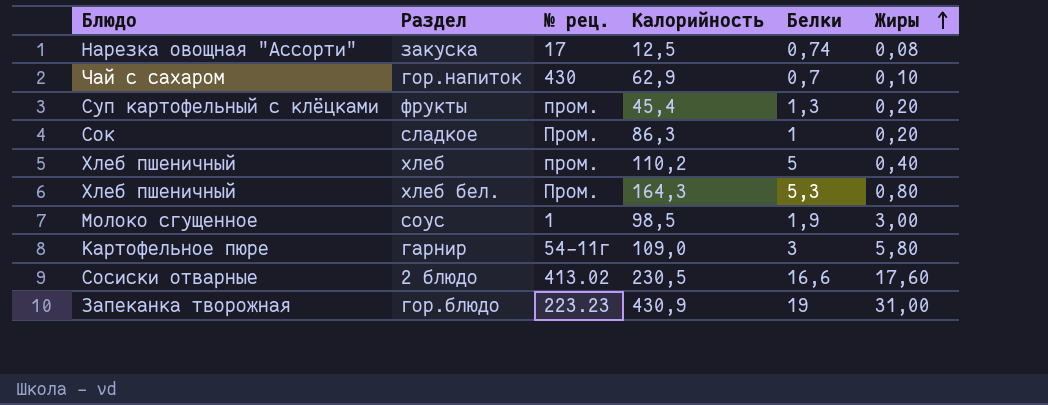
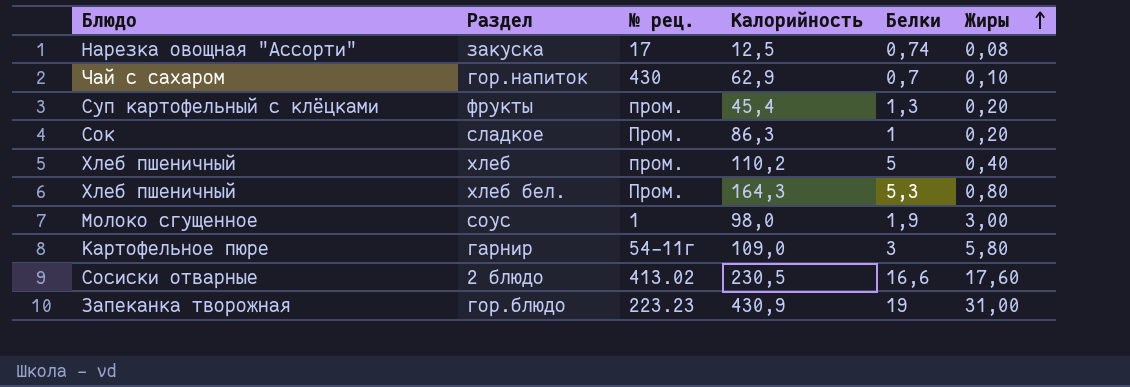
соус | Калорийность: 98,5 -> 98,0

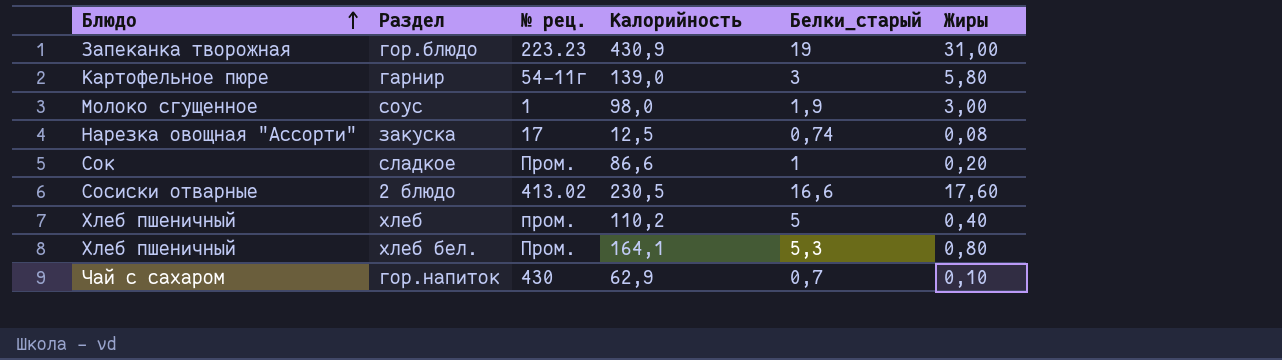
row order: Жиры ascending -> Блюдо ascending
column name: Белки -> Белки_старый
row фрукты: Суп картофельный с клёцками | пром. | 45,4 | 1,3 | 0,20 -> none
гарнир | Калорийность: 109,0 -> 139,0
сладкое | Калорийность: 86,3 -> 86,6
хлеб бел. | Калорийность: 164,3 -> 164,1

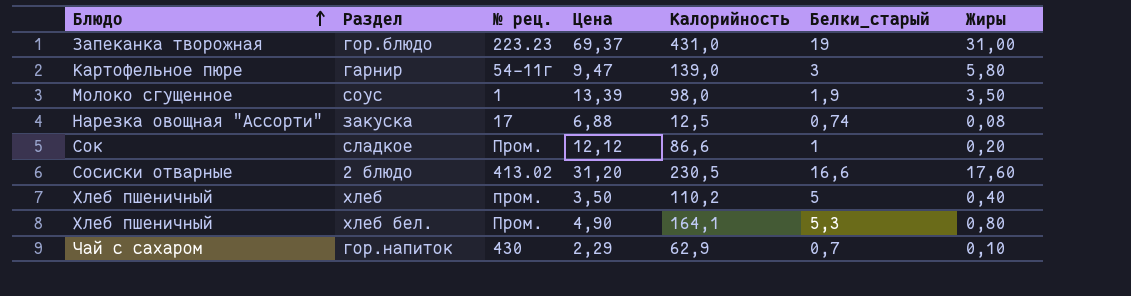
column Цена | position: none -> 4
гор.блюдо | Калорийность: 430,9 -> 431,0
соус | Жиры: 3,00 -> 3,50

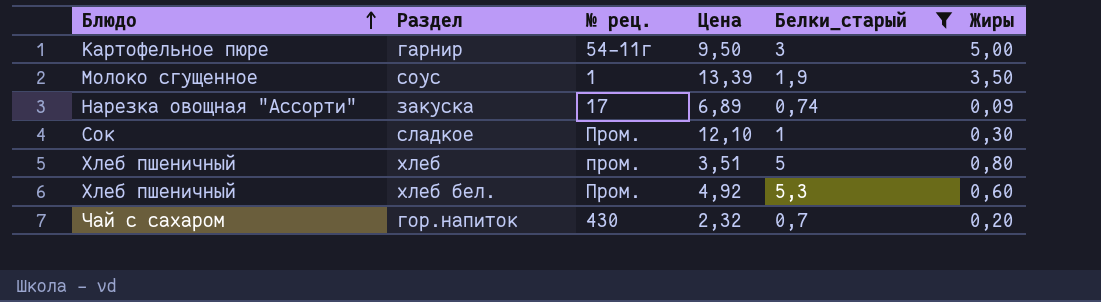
filter: none -> Белки_старый <= 5,3
column Калорийность | position: 5 -> none
гарнир | Цена: 9,47 -> 9,50
гарнир | Жиры: 5,80 -> 5,00
закуска | Цена: 6,88 -> 6,89
закуска | Жиры: 0,08 -> 0,09
сладкое | Цена: 12,12 -> 12,10
сладкое | Жиры: 0,20 -> 0,30
хлеб | Цена: 3,50 -> 3,51
хлеб | Жиры: 0,40 -> 0,80
хлеб бел. | Цена: 4,90 -> 4,92
хлеб бел. | Жиры: 0,80 -> 0,60
гор.напиток | Цена: 2,29 -> 2,32
гор.напиток | Жиры: 0,10 -> 0,20

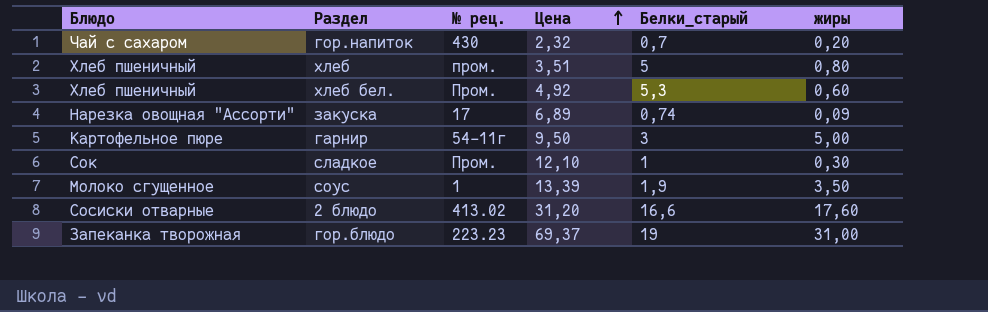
filter: Белки_старый <= 5,3 -> none
row order: Блюдо ascending -> Цена ascending
column name: Жиры -> жиры

